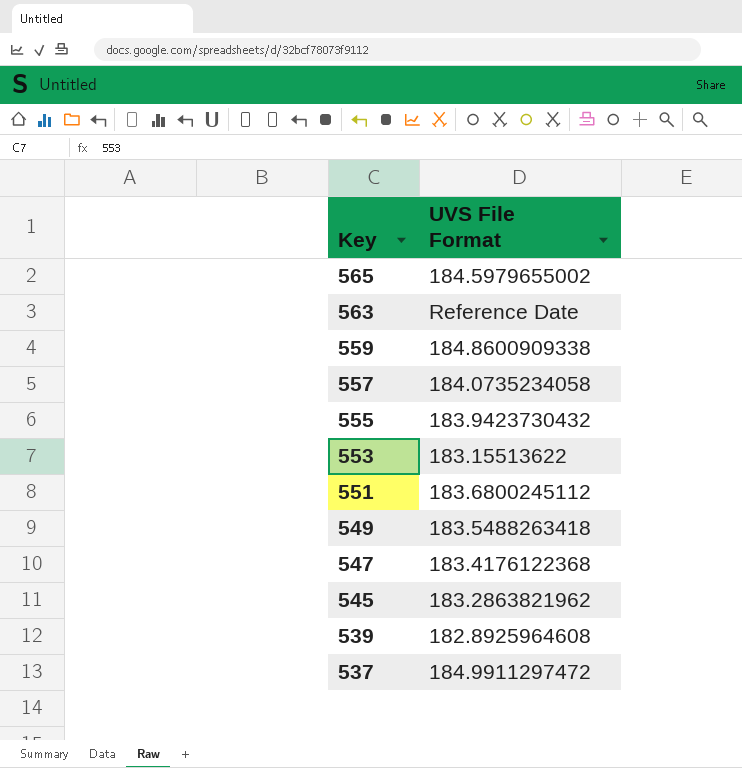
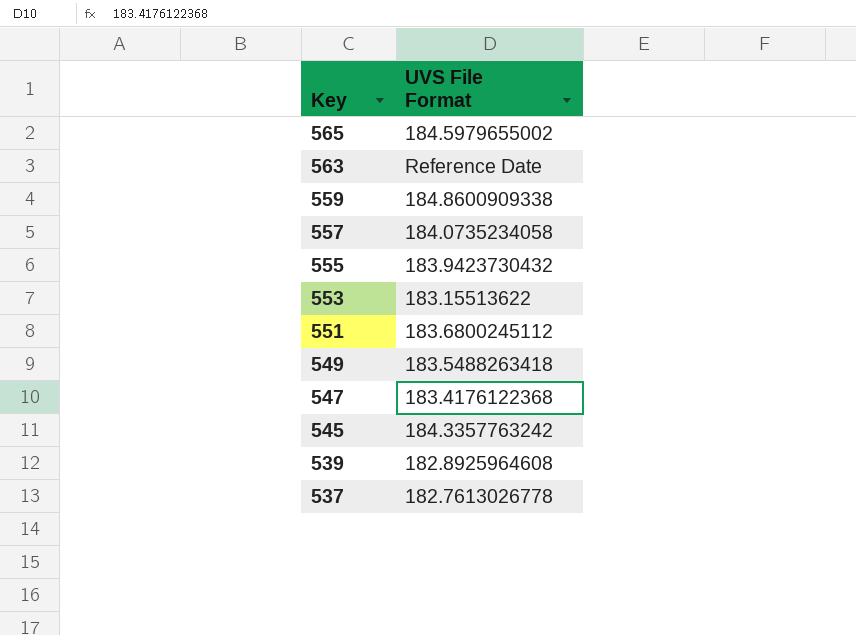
545 | UVS File Format: 183.2863821962 -> 184.3357763242
537 | UVS File Format: 184.9911297472 -> 182.7613026778

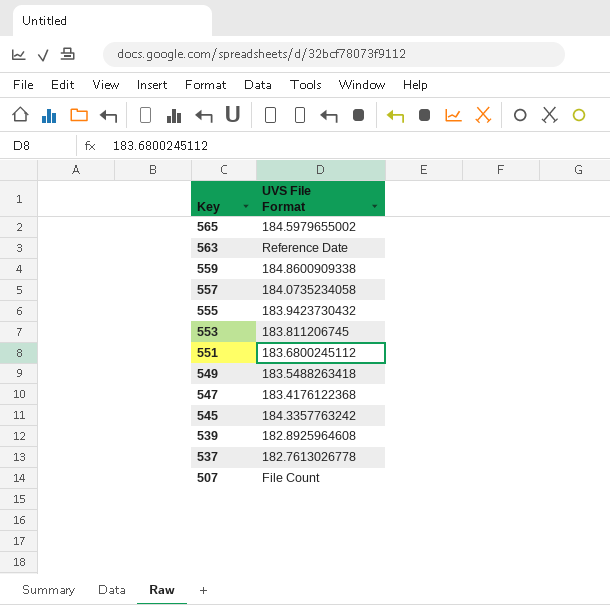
553 | UVS File Format: 183.15513622 -> 183.811206745
row 507: none -> File Count

